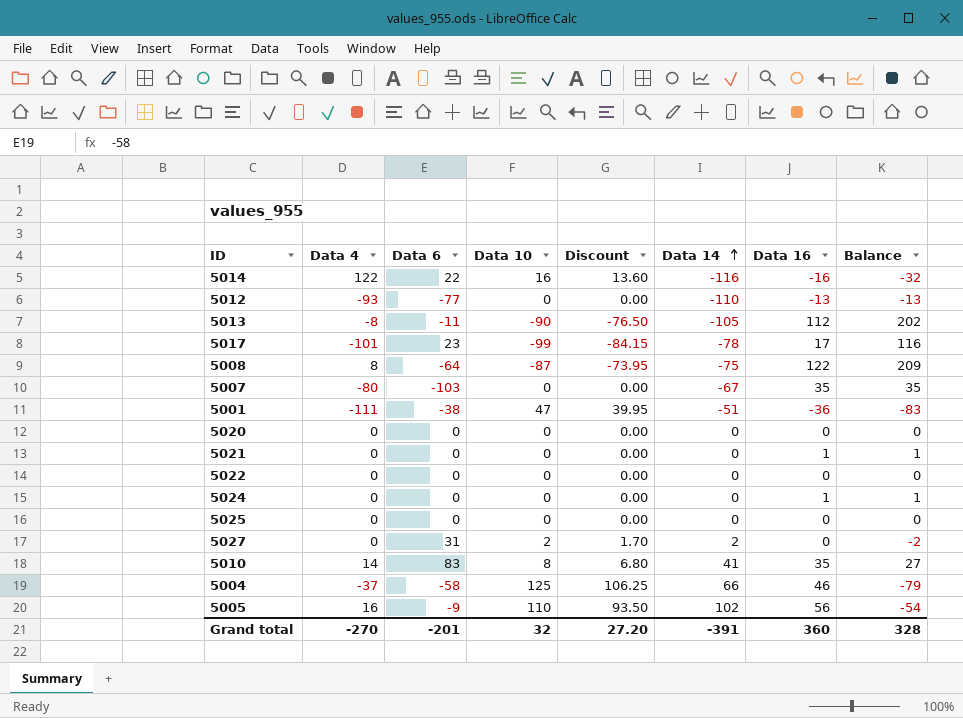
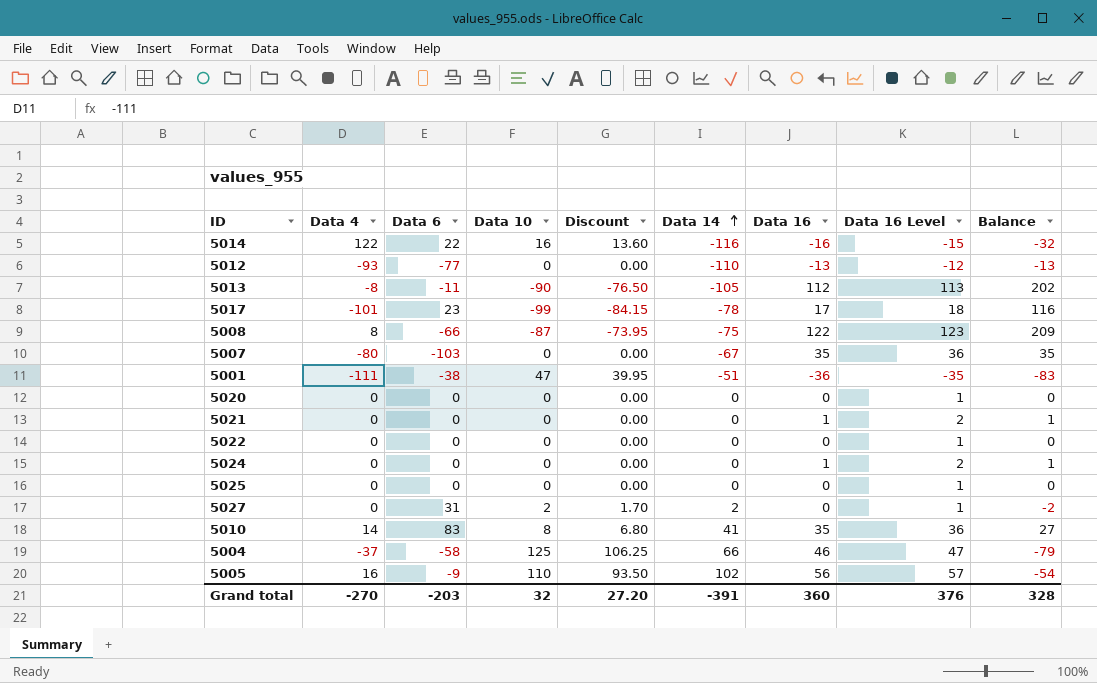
column Data 16 Level | formula: none -> [Data 16] + 1
5008 | Data 6: -64 -> -66
Grand total | Data 6: -201 -> -203

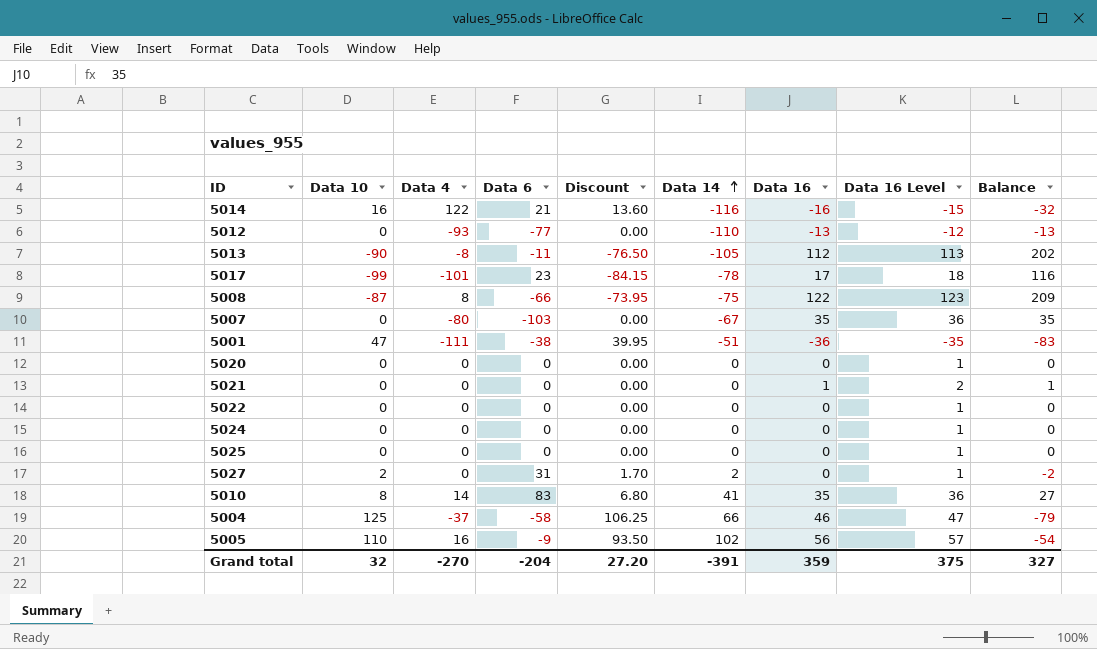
column Data 10 | position: 4 -> 2
5014 | Data 6: 22 -> 21
5024 | Data 16: 1 -> 0
5024 | Data 16 Level: 2 -> 1
5024 | Balance: 1 -> 0
Grand total | Data 6: -203 -> -204
Grand total | Data 16: 360 -> 359
Grand total | Data 16 Level: 376 -> 375
Grand total | Balance: 328 -> 327

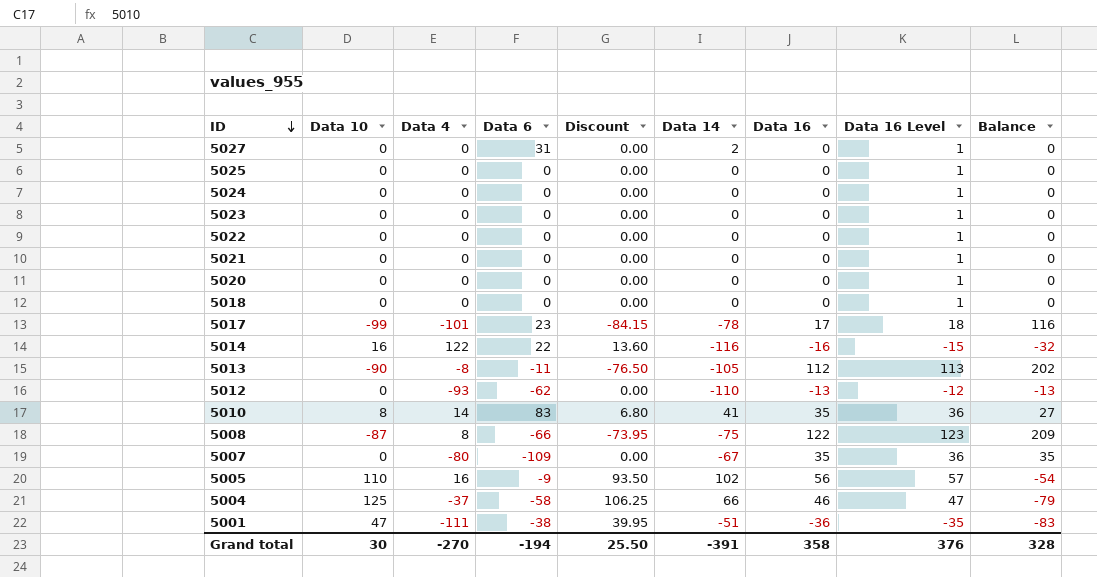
row order: Data 14 ascending -> ID descending
5027 | Data 10: 2 -> 0
5027 | Discount: 1.70 -> 0.00
5027 | Balance: -2 -> 0
row 5023: none -> 0 | 0 | 0 | 0.00 | 0 | 0 | 1 | 0
5021 | Data 16: 1 -> 0
5021 | Data 16 Level: 2 -> 1
5021 | Balance: 1 -> 0
row 5018: none -> 0 | 0 | 0 | 0.00 | 0 | 0 | 1 | 0
5014 | Data 6: 21 -> 22
5012 | Data 6: -77 -> -62
5007 | Data 6: -103 -> -109
Grand total | Data 10: 32 -> 30
Grand total | Data 6: -204 -> -194
Grand total | Discount: 27.20 -> 25.50
Grand total | Data 16: 359 -> 358
Grand total | Data 16 Level: 375 -> 376
Grand total | Balance: 327 -> 328

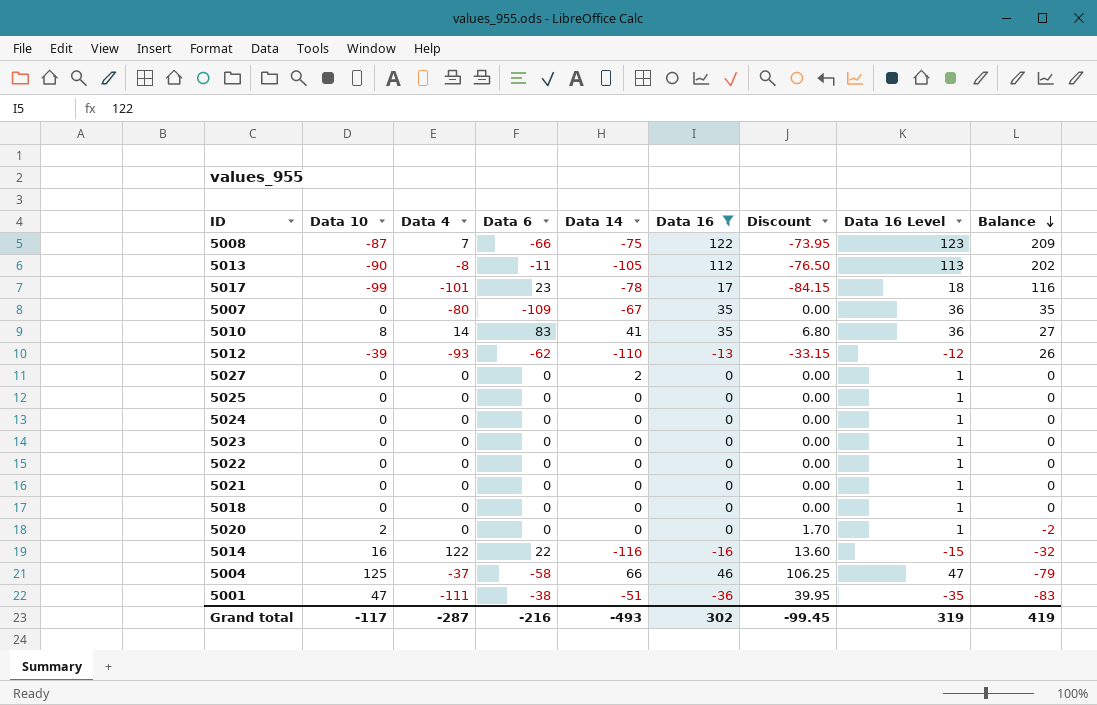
filter: none -> Data 16 != 56
row order: ID descending -> Balance descending
column Discount | position: 5 -> 7
5008 | Data 4: 8 -> 7
5012 | Data 10: 0 -> -39
5012 | Discount: 0.00 -> -33.15
5012 | Balance: -13 -> 26
5027 | Data 6: 31 -> 0
5020 | Data 10: 0 -> 2
5020 | Discount: 0.00 -> 1.70
5020 | Balance: 0 -> -2
Grand total | Data 10: 30 -> -117
Grand total | Data 4: -270 -> -287
Grand total | Data 6: -194 -> -216
Grand total | Data 14: -391 -> -493
Grand total | Data 16: 358 -> 302
Grand total | Discount: 25.50 -> -99.45
Grand total | Data 16 Level: 376 -> 319
Grand total | Balance: 328 -> 419

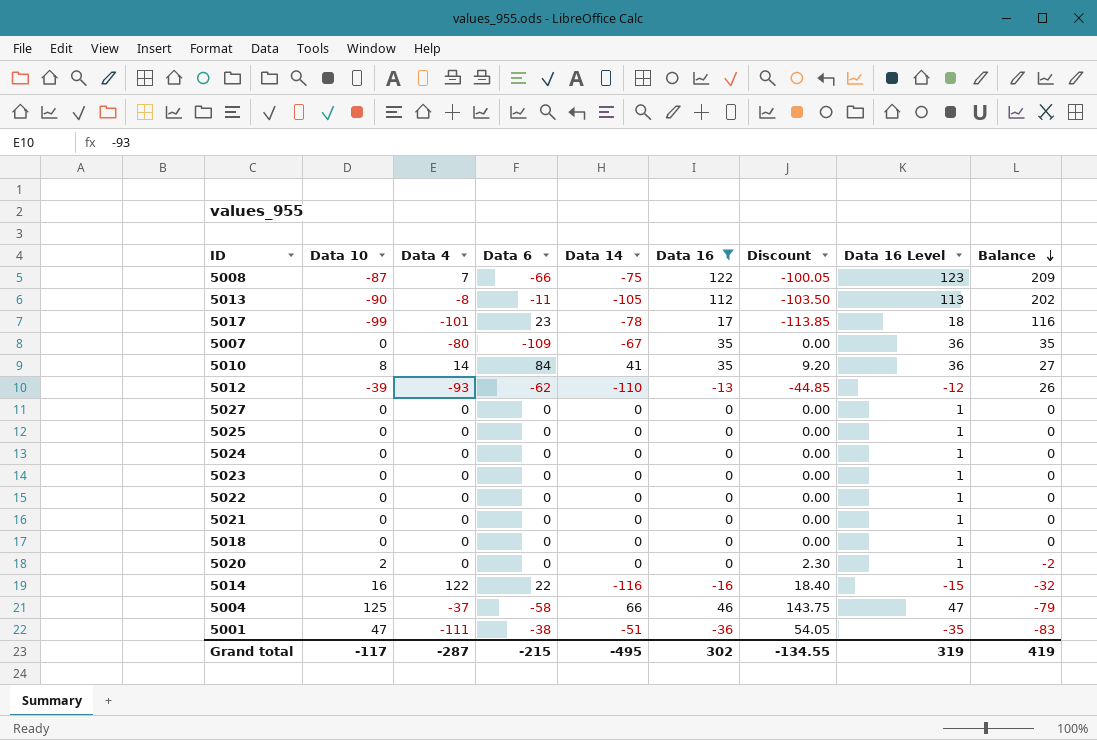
column Discount | formula: [Data 10] * 0.85 -> [Data 10] * 1.15
5010 | Data 6: 83 -> 84
5027 | Data 14: 2 -> 0
Grand total | Data 6: -216 -> -215
Grand total | Data 14: -493 -> -495
Grand total | Discount: -99.45 -> -134.55

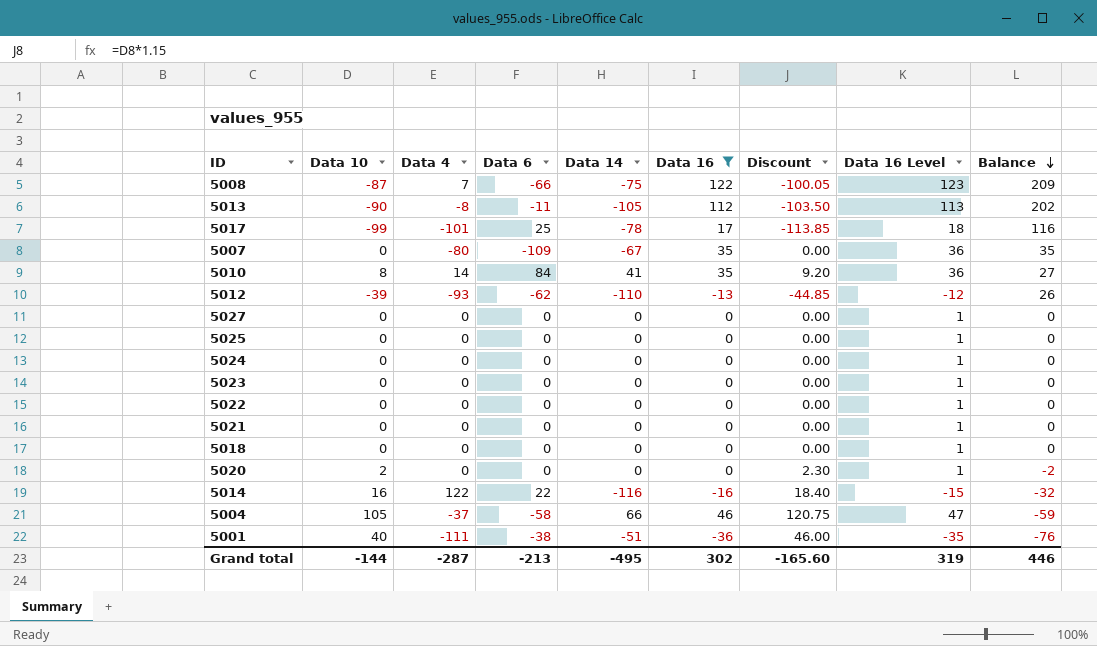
5017 | Data 6: 23 -> 25
5004 | Data 10: 125 -> 105
5004 | Discount: 143.75 -> 120.75
5004 | Balance: -79 -> -59
5001 | Data 10: 47 -> 40
5001 | Discount: 54.05 -> 46.00
5001 | Balance: -83 -> -76
Grand total | Data 10: -117 -> -144
Grand total | Data 6: -215 -> -213
Grand total | Discount: -134.55 -> -165.60
Grand total | Balance: 419 -> 446

